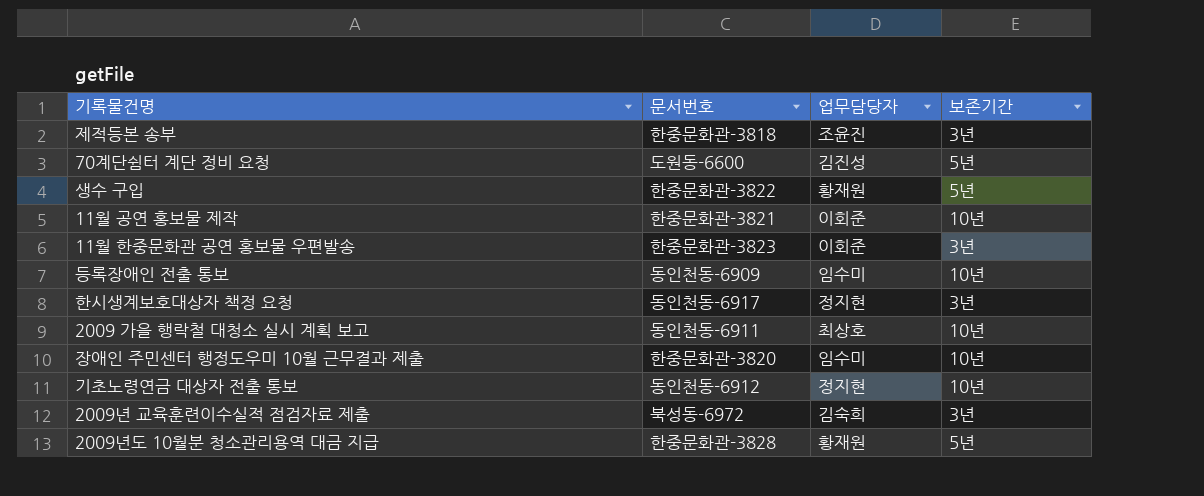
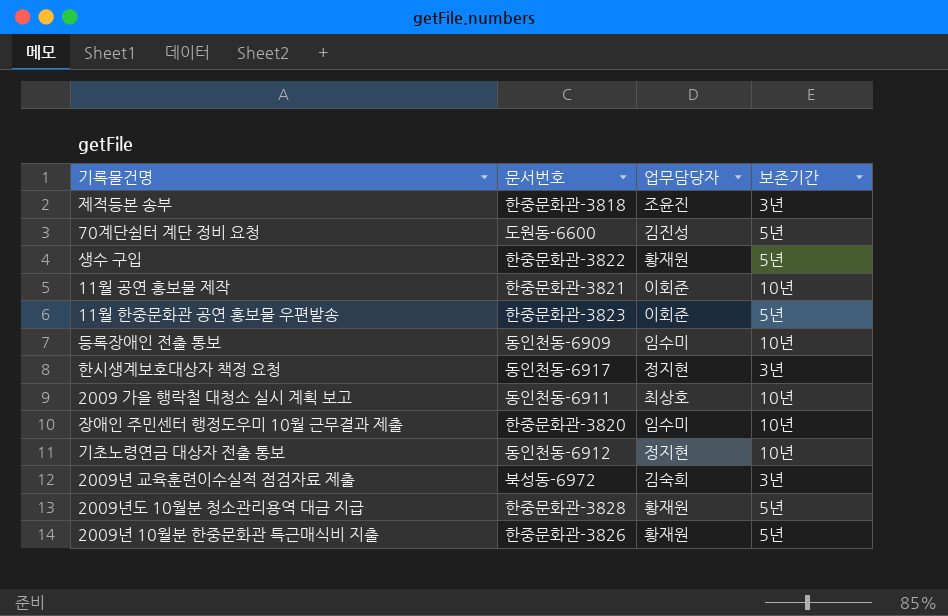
11월 한중문화관 공연 홍보물 우편발송 | 보존기간: 3년 -> 5년
row 2009년 10월분 한중문화관 특근매식비 지출: none -> 한중문화관-3826 | 황재원 | 5년

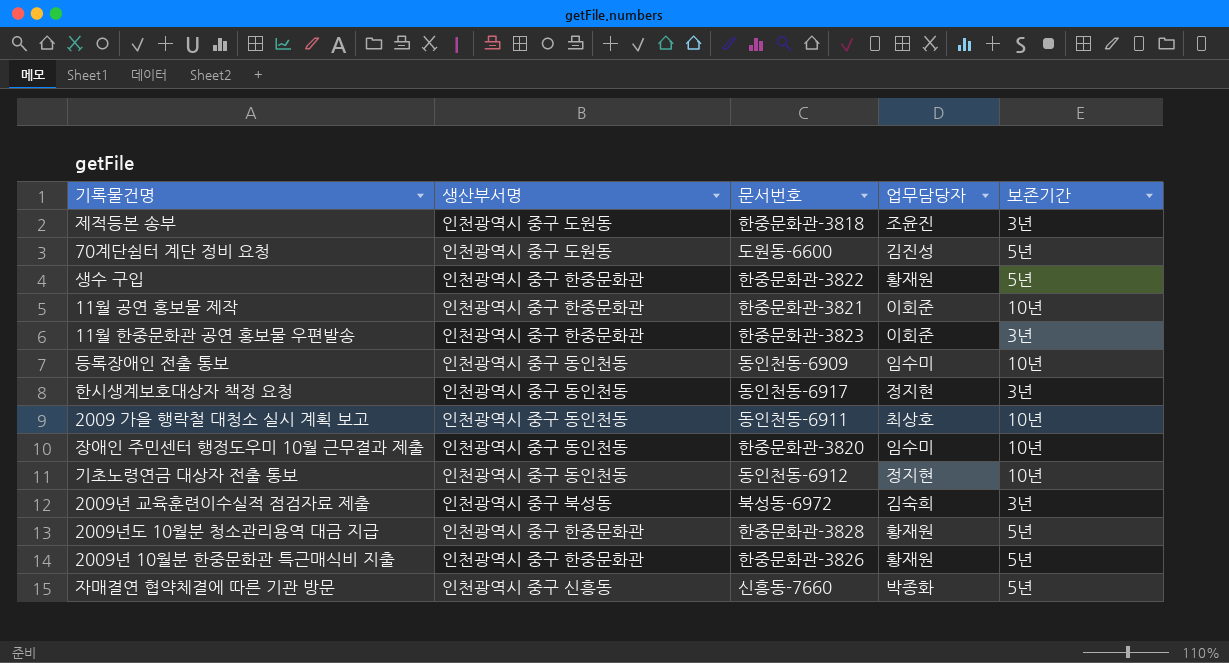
column 생산부서명 | position: none -> 2
11월 한중문화관 공연 홍보물 우편발송 | 보존기간: 5년 -> 3년
row 자매결연 협약체결에 따른 기관 방문: none -> 인천광역시 중구 신흥동 | 신흥동-7660 | 박종화 | 5년

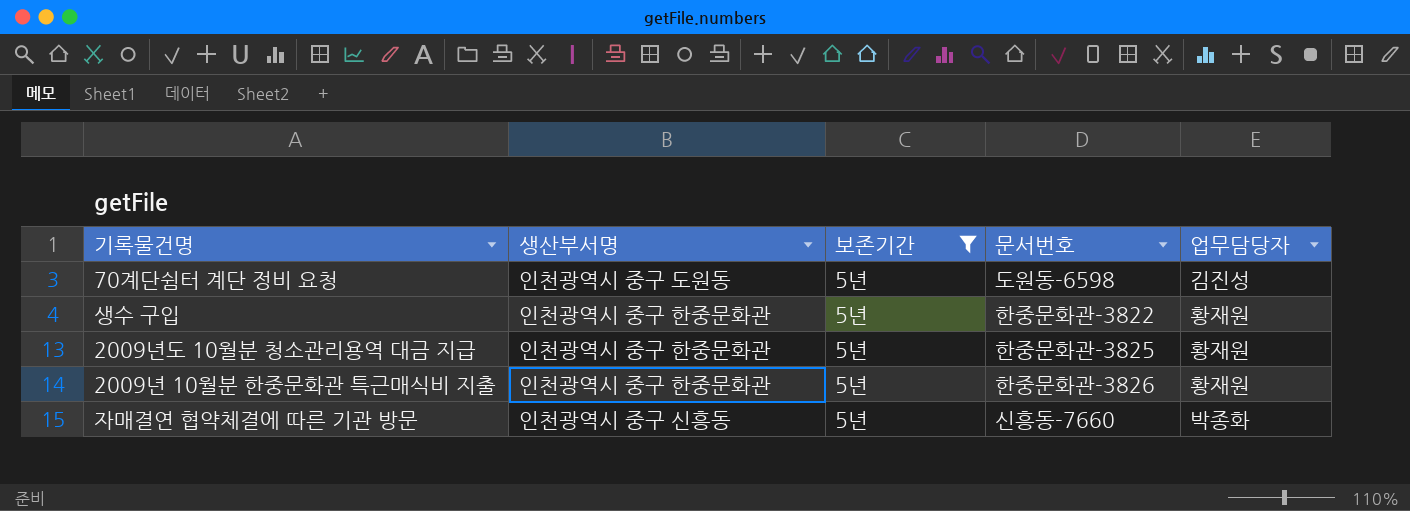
filter: none -> 보존기간 = 5년
column 보존기간 | position: 5 -> 3
70계단쉼터 계단 정비 요청 | 문서번호: 도원동-6600 -> 도원동-6598
2009년도 10월분 청소관리용역 대금 지급 | 문서번호: 한중문화관-3828 -> 한중문화관-3825

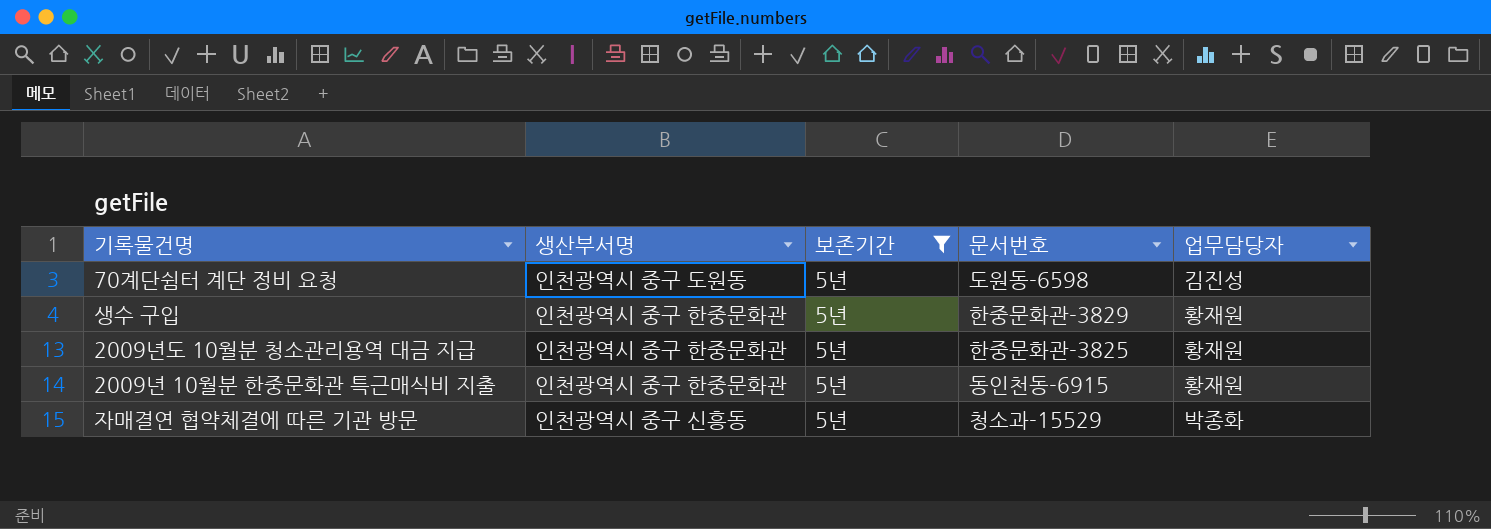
생수 구입 | 문서번호: 한중문화관-3822 -> 한중문화관-3829
2009년 10월분 한중문화관 특근매식비 지출 | 문서번호: 한중문화관-3826 -> 동인천동-6915
자매결연 협약체결에 따른 기관 방문 | 문서번호: 신흥동-7660 -> 청소과-15529

